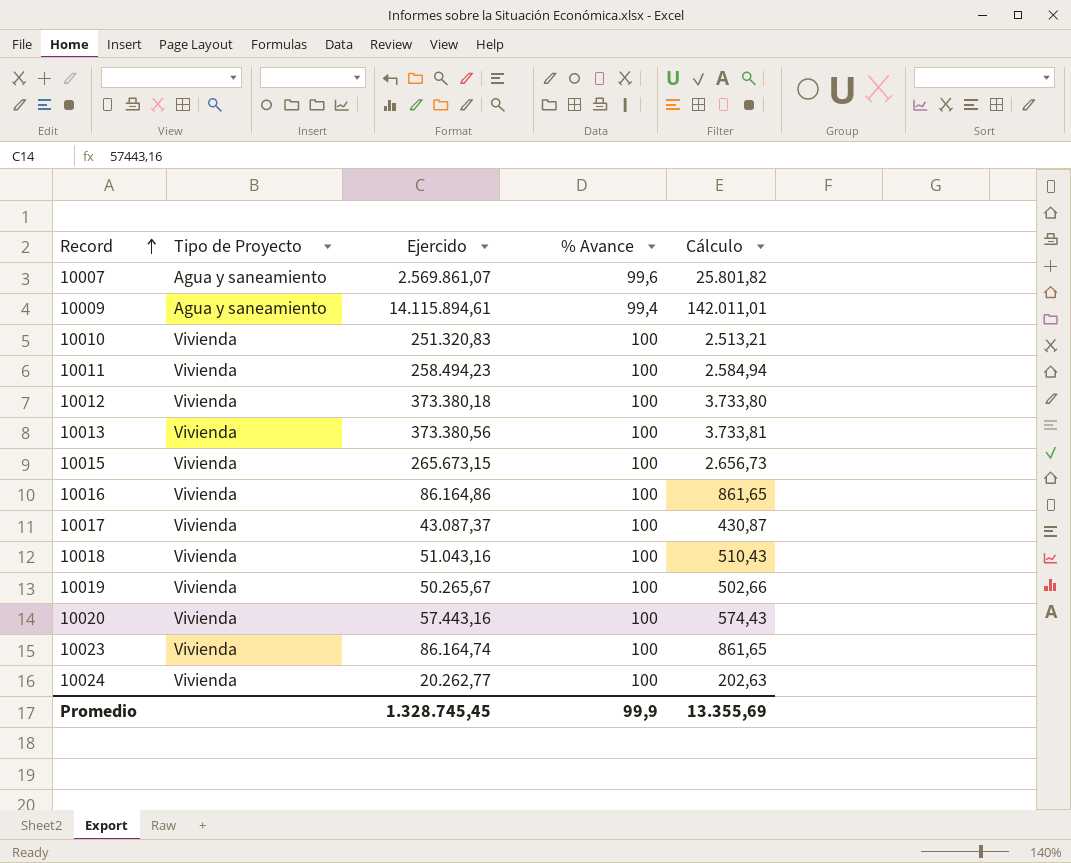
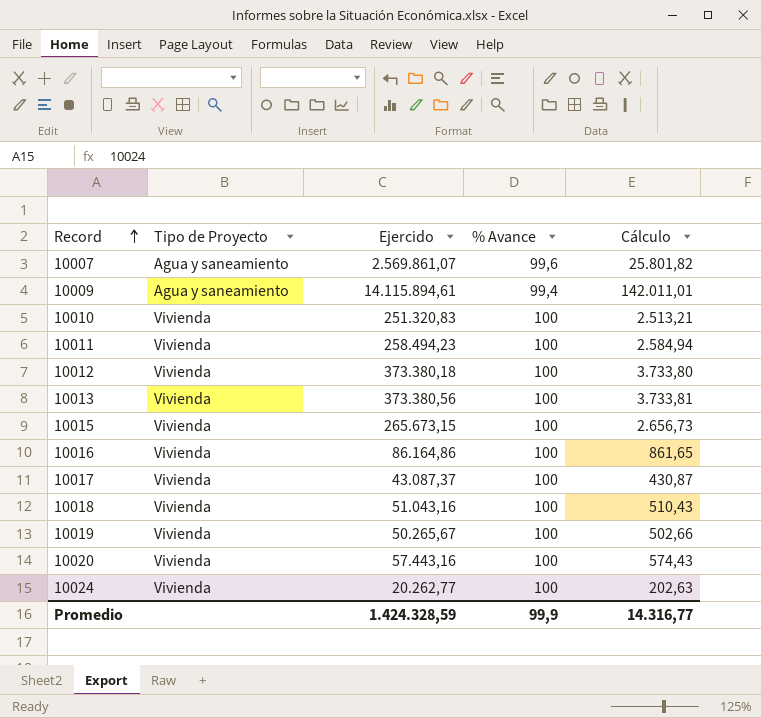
row 10023: Vivienda | 86.164,74 | 100 | 861,65 -> none
Promedio | Ejercido: 1.328.745,45 -> 1.424.328,59
Promedio | Cálculo: 13.355,69 -> 14.316,77

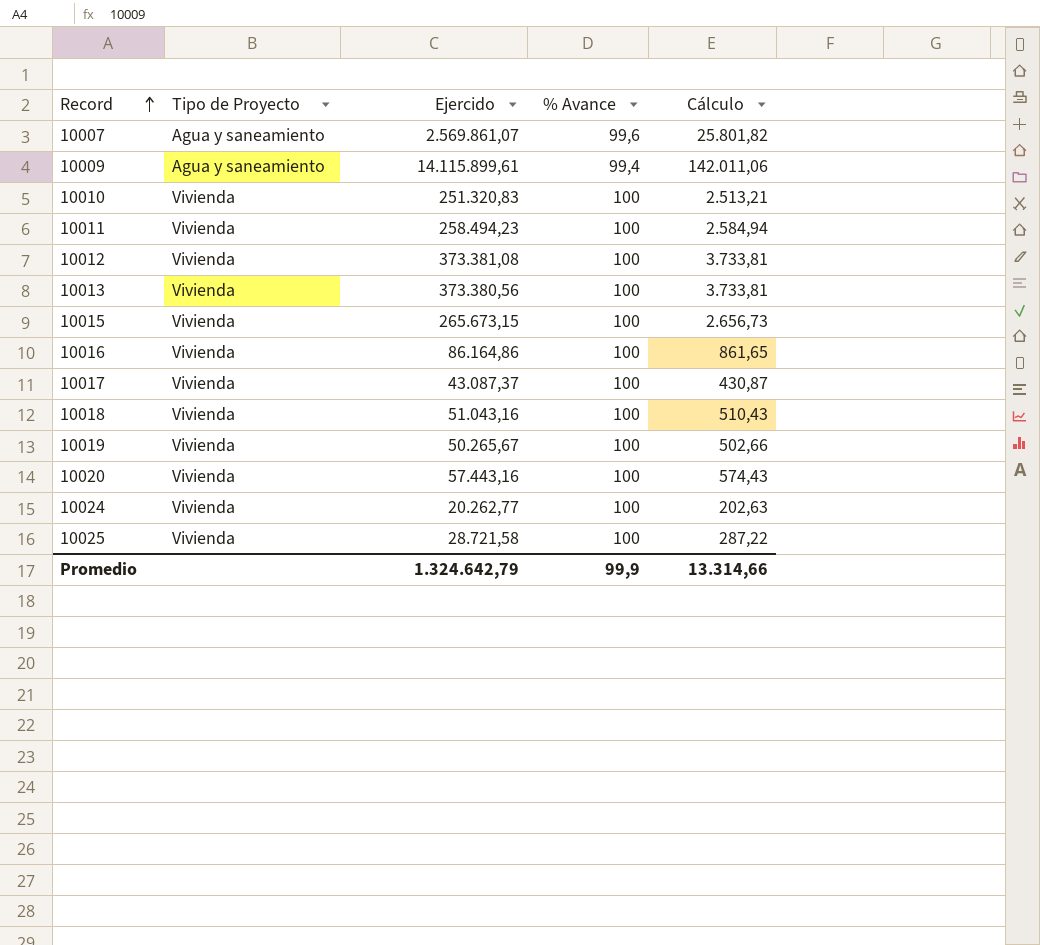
10009 | Ejercido: 14.115.894,61 -> 14.115.899,61
10009 | Cálculo: 142.011,01 -> 142.011,06
10012 | Ejercido: 373.380,18 -> 373.381,08
10012 | Cálculo: 3.733,80 -> 3.733,81
row 10025: none -> Vivienda | 28.721,58 | 100 | 287,22
Promedio | Ejercido: 1.424.328,59 -> 1.324.642,79
Promedio | Cálculo: 14.316,77 -> 13.314,66

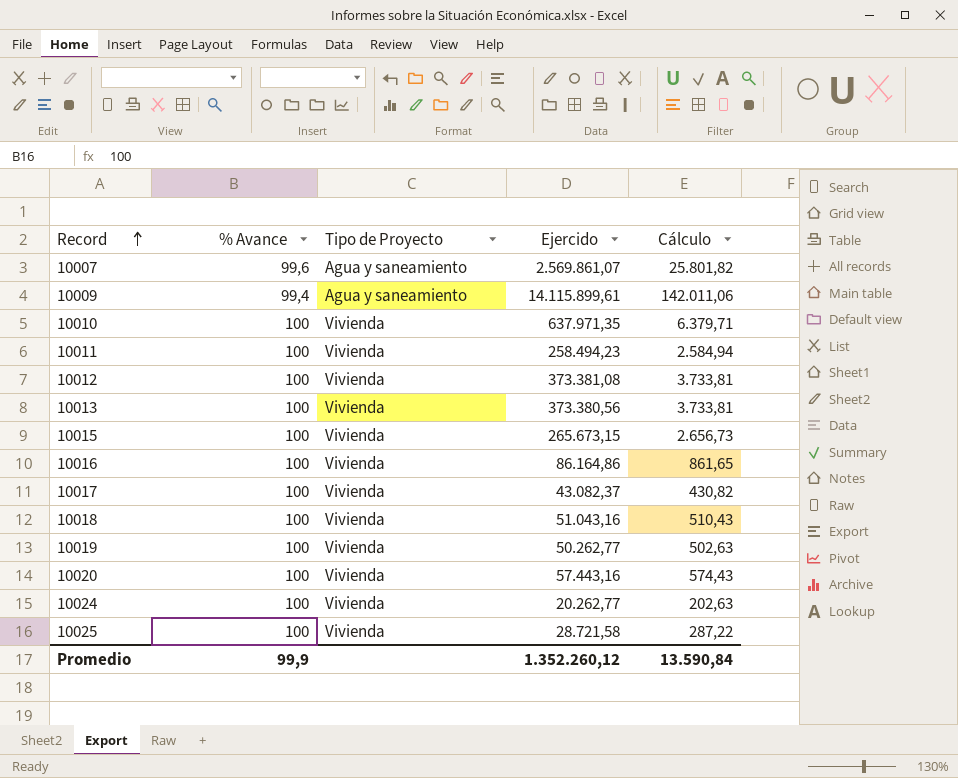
column % Avance | position: 4 -> 2
10010 | Ejercido: 251.320,83 -> 637.971,35
10010 | Cálculo: 2.513,21 -> 6.379,71
10017 | Ejercido: 43.087,37 -> 43.082,37
10017 | Cálculo: 430,87 -> 430,82
10019 | Ejercido: 50.265,67 -> 50.262,77
10019 | Cálculo: 502,66 -> 502,63
Promedio | Ejercido: 1.324.642,79 -> 1.352.260,12
Promedio | Cálculo: 13.314,66 -> 13.590,84

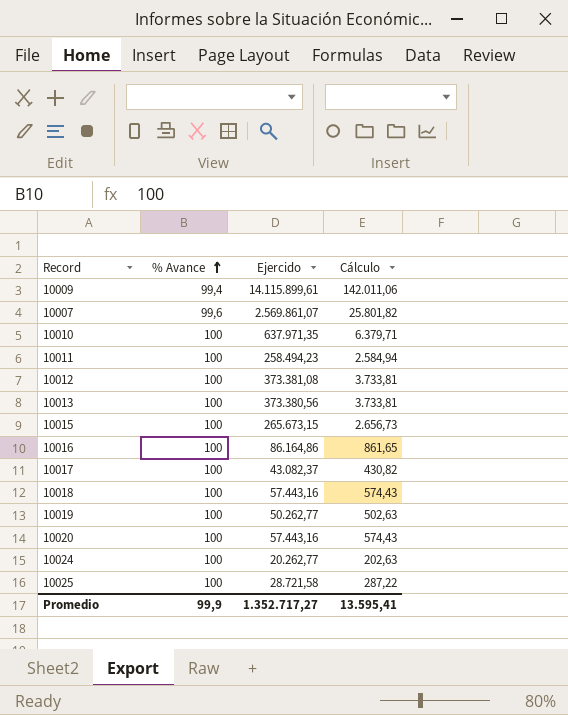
row order: Record ascending -> % Avance ascending
column Tipo de Proyecto | position: 3 -> none
10018 | Ejercido: 51.043,16 -> 57.443,16
10018 | Cálculo: 510,43 -> 574,43
Promedio | Ejercido: 1.352.260,12 -> 1.352.717,27
Promedio | Cálculo: 13.590,84 -> 13.595,41

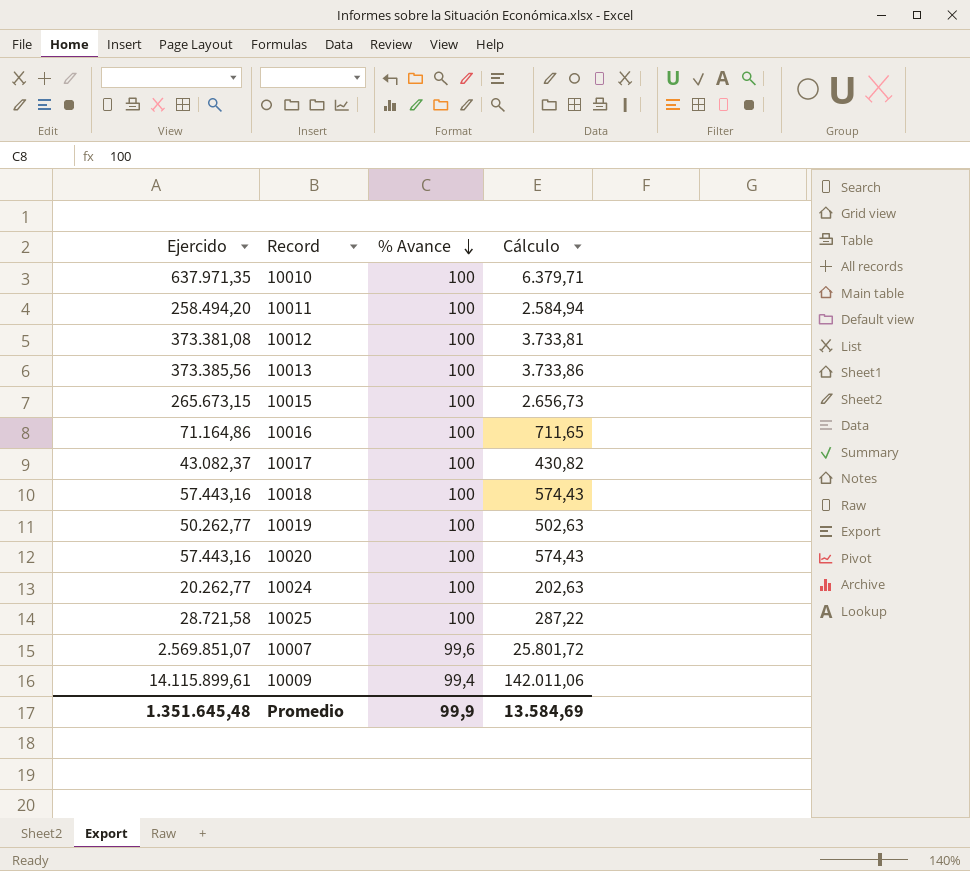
row order: % Avance ascending -> % Avance descending
column Ejercido | position: 3 -> 1
10011 | Ejercido: 258.494,23 -> 258.494,20
10013 | Ejercido: 373.380,56 -> 373.385,56
10013 | Cálculo: 3.733,81 -> 3.733,86
10016 | Ejercido: 86.164,86 -> 71.164,86
10016 | Cálculo: 861,65 -> 711,65
10007 | Ejercido: 2.569.861,07 -> 2.569.851,07
10007 | Cálculo: 25.801,82 -> 25.801,72
Promedio | Ejercido: 1.352.717,27 -> 1.351.645,48
Promedio | Cálculo: 13.595,41 -> 13.584,69

